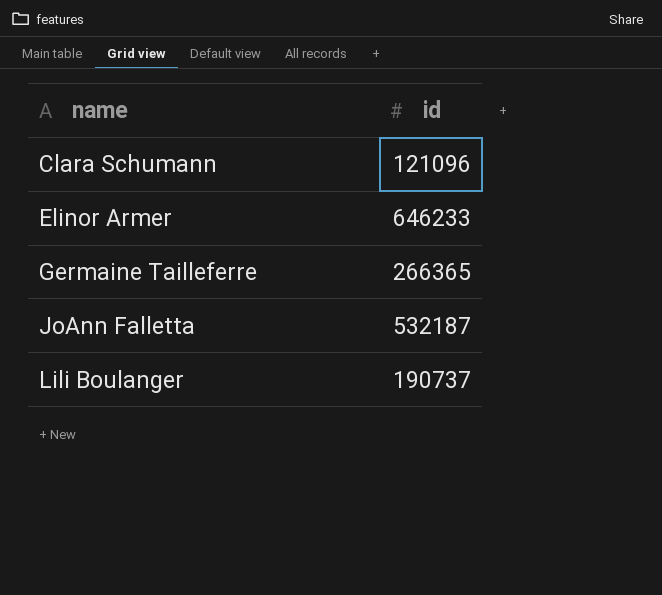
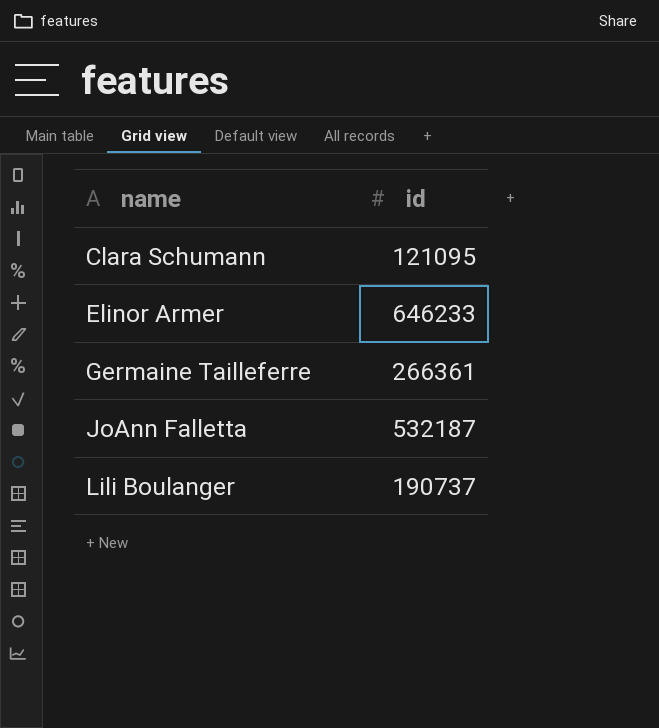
Clara Schumann | id: 121096 -> 121095
Germaine Tailleferre | id: 266365 -> 266361

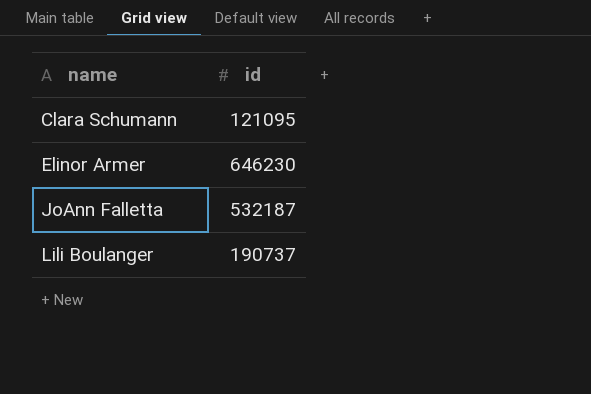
row Germaine Tailleferre: 266361 -> none
Elinor Armer | id: 646233 -> 646230

